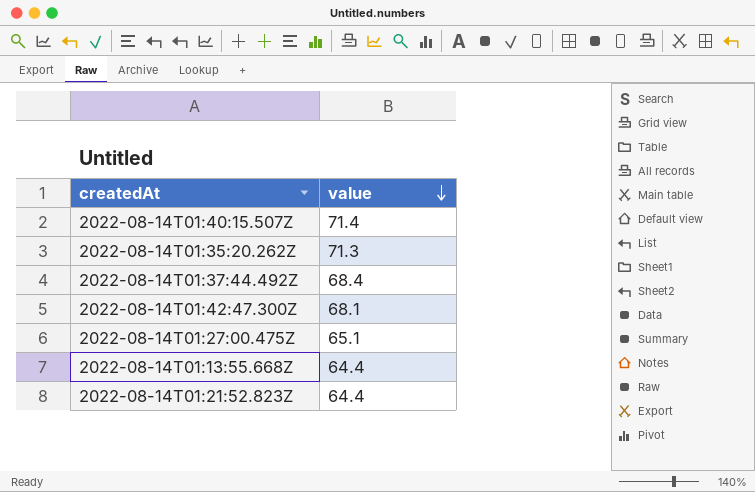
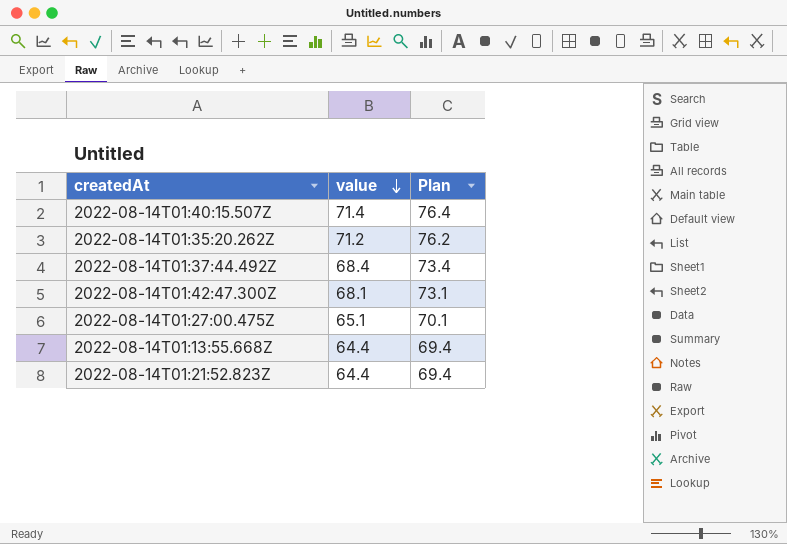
column Plan | formula: none -> [value] + 5
2022-08-14T01:35:20.262Z | value: 71.3 -> 71.2

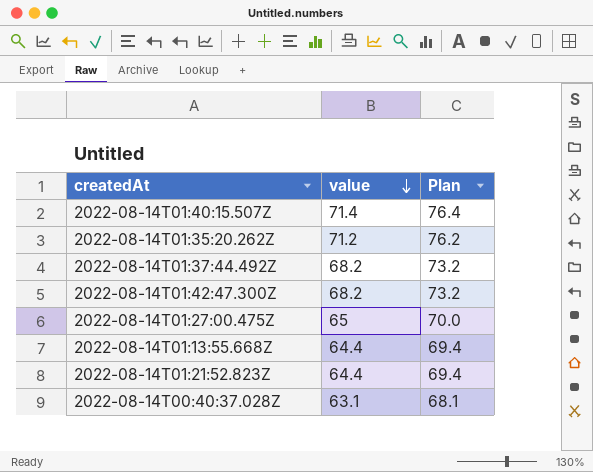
2022-08-14T01:37:44.492Z | value: 68.4 -> 68.2
2022-08-14T01:37:44.492Z | Plan: 73.4 -> 73.2
2022-08-14T01:42:47.300Z | value: 68.1 -> 68.2
2022-08-14T01:42:47.300Z | Plan: 73.1 -> 73.2
2022-08-14T01:27:00.475Z | value: 65.1 -> 65
2022-08-14T01:27:00.475Z | Plan: 70.1 -> 70.0
row 2022-08-14T00:40:37.028Z: none -> 63.1 | 68.1

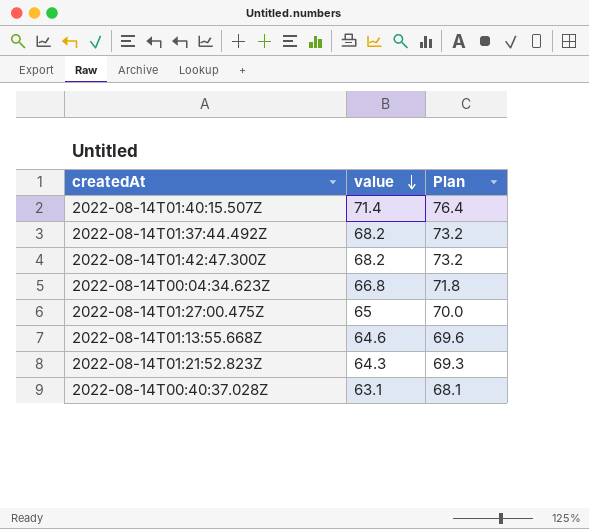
row 2022-08-14T01:35:20.262Z: 71.2 | 76.2 -> none
row 2022-08-14T00:04:34.623Z: none -> 66.8 | 71.8
2022-08-14T01:13:55.668Z | value: 64.4 -> 64.6
2022-08-14T01:13:55.668Z | Plan: 69.4 -> 69.6
2022-08-14T01:21:52.823Z | value: 64.4 -> 64.3
2022-08-14T01:21:52.823Z | Plan: 69.4 -> 69.3

